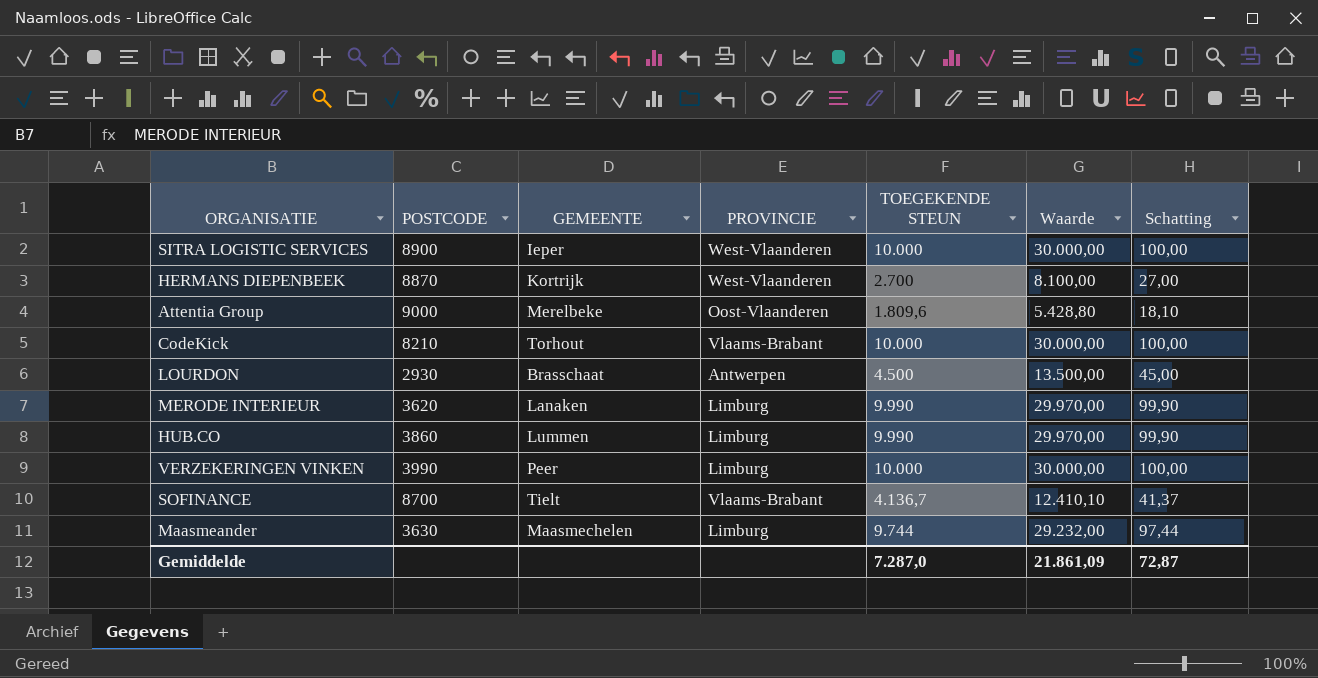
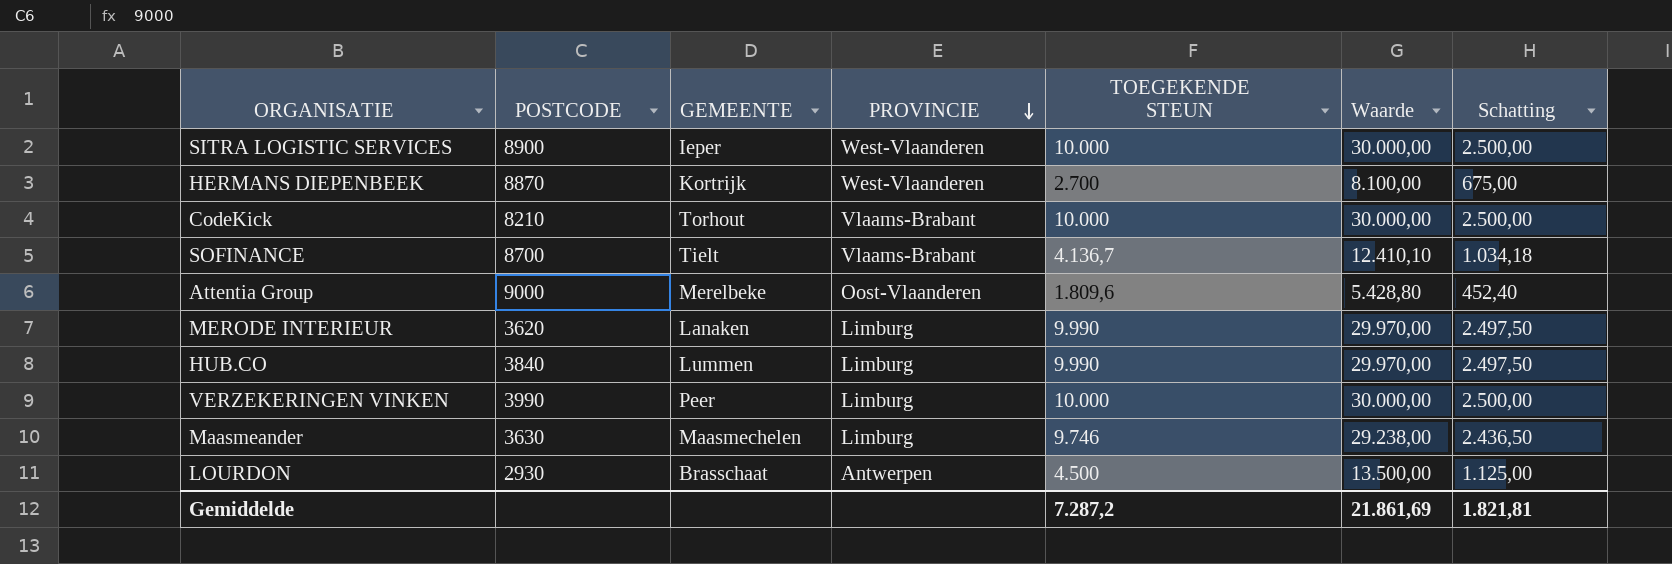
row order: none -> PROVINCIE descending
column Schatting | formula: [TOEGEKENDE STEUN] * 0,01 -> [TOEGEKENDE STEUN] * 0,25
HUB.CO | POSTCODE: 3860 -> 3840
Maasmeander | TOEGEKENDE STEUN: 9.744 -> 9.746
Maasmeander | Waarde: 29.232,00 -> 29.238,00
Gemiddelde | TOEGEKENDE STEUN: 7.287,0 -> 7.287,2
Gemiddelde | Waarde: 21.861,09 -> 21.861,69
Gemiddelde | Schatting: 72,87 -> 1.821,81

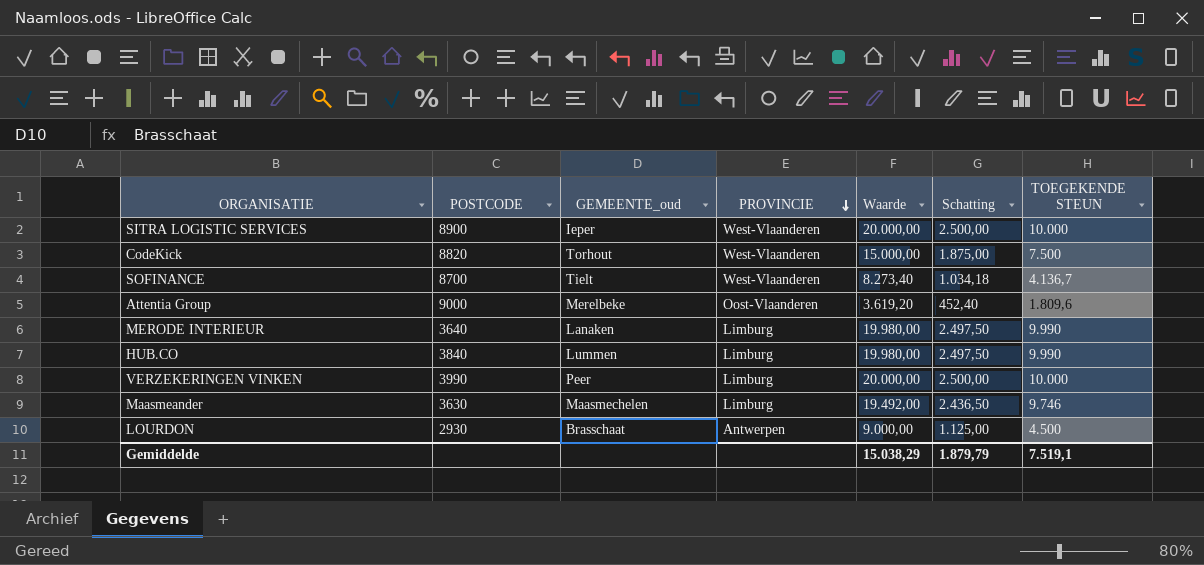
column name: GEMEENTE -> GEMEENTE_oud
column Waarde | formula: [TOEGEKENDE STEUN] * 3 -> [TOEGEKENDE STEUN] * 2
column TOEGEKENDE STEUN | position: 5 -> 7
row HERMANS DIEPENBEEK: 8870 | Kortrijk | West-Vlaanderen | 2.700 | 8.100,00 | 675,00 -> none
CodeKick | POSTCODE: 8210 -> 8820
CodeKick | PROVINCIE: Vlaams-Brabant -> West-Vlaanderen
CodeKick | Schatting: 2.500,00 -> 1.875,00
CodeKick | TOEGEKENDE STEUN: 10.000 -> 7.500
SOFINANCE | PROVINCIE: Vlaams-Brabant -> West-Vlaanderen
MERODE INTERIEUR | POSTCODE: 3620 -> 3640
Gemiddelde | Waarde: 21.861,69 -> 15.038,29
Gemiddelde | Schatting: 1.821,81 -> 1.879,79
Gemiddelde | TOEGEKENDE STEUN: 7.287,2 -> 7.519,1

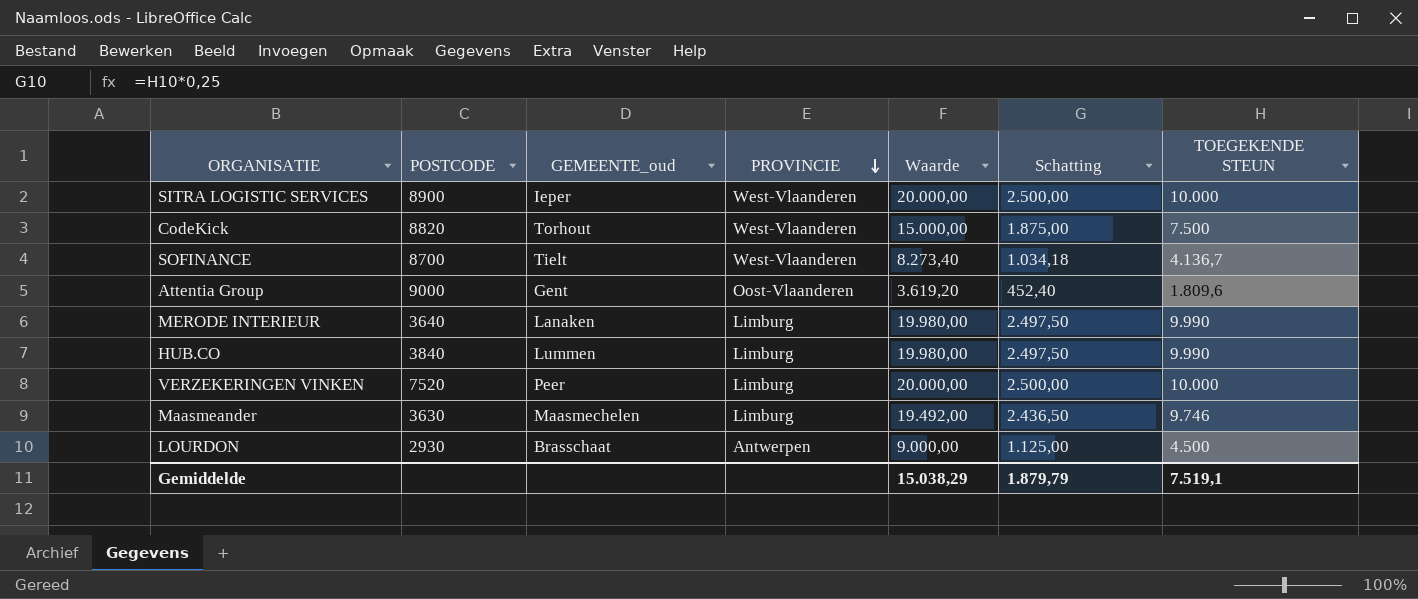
Attentia Group | GEMEENTE_oud: Merelbeke -> Gent
VERZEKERINGEN VINKEN | POSTCODE: 3990 -> 7520

